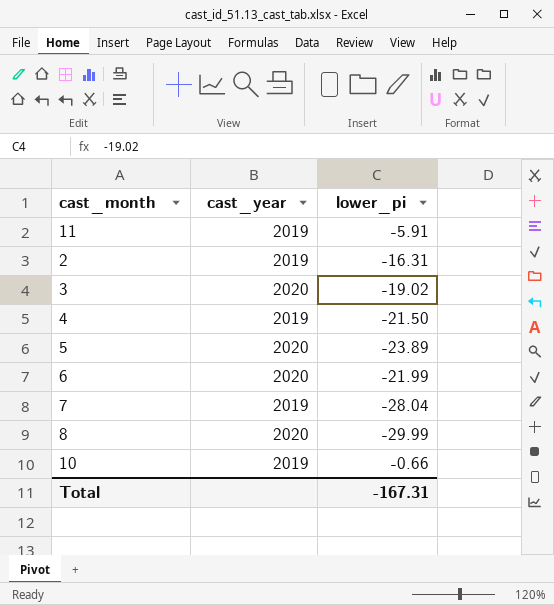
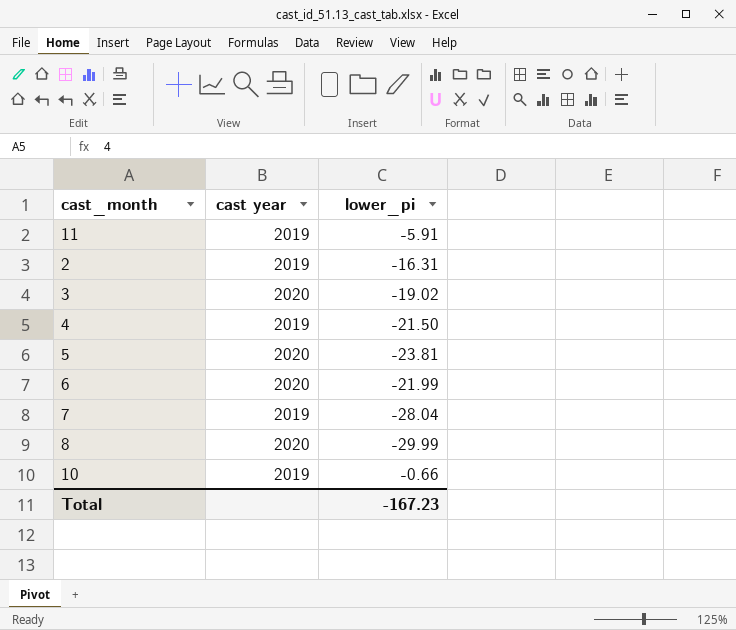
column name: cast_year -> cast year
5 | lower_pi: -23.89 -> -23.81
Total | lower_pi: -167.31 -> -167.23

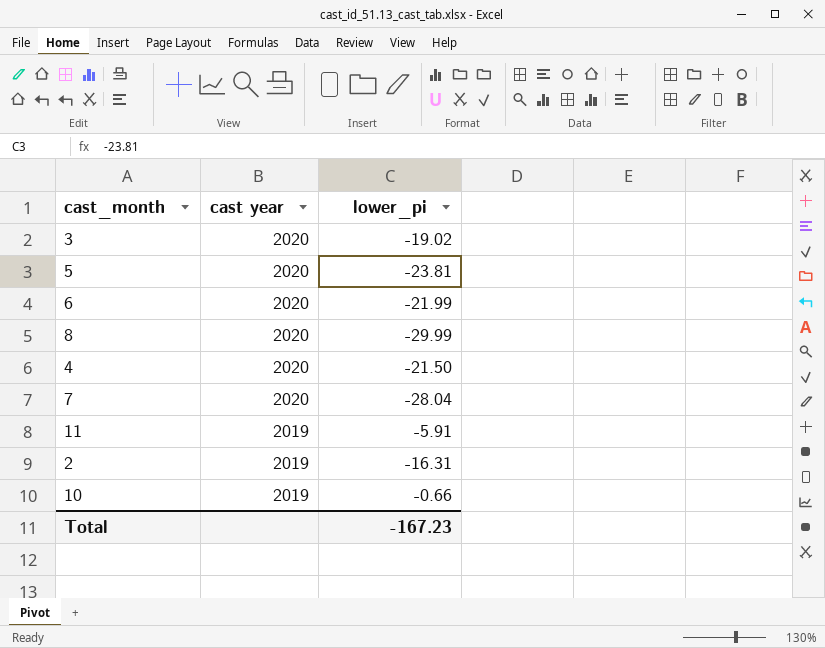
row order: none -> cast year descending
4 | cast year: 2019 -> 2020
7 | cast year: 2019 -> 2020

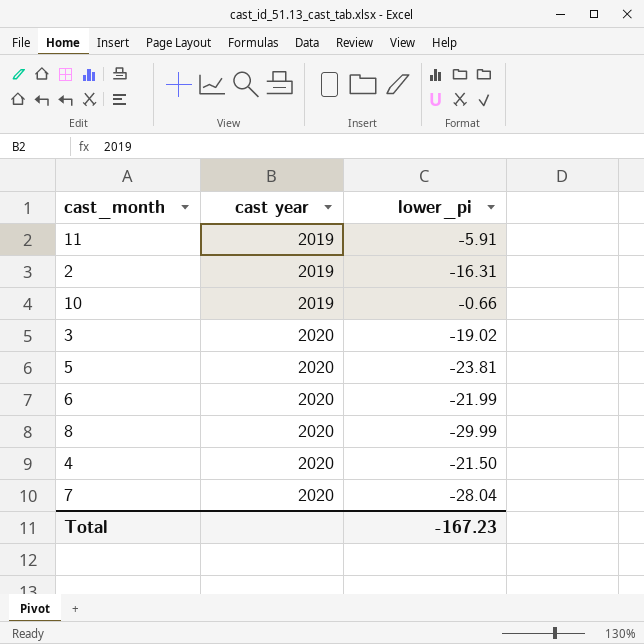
row order: cast year descending -> cast year ascending

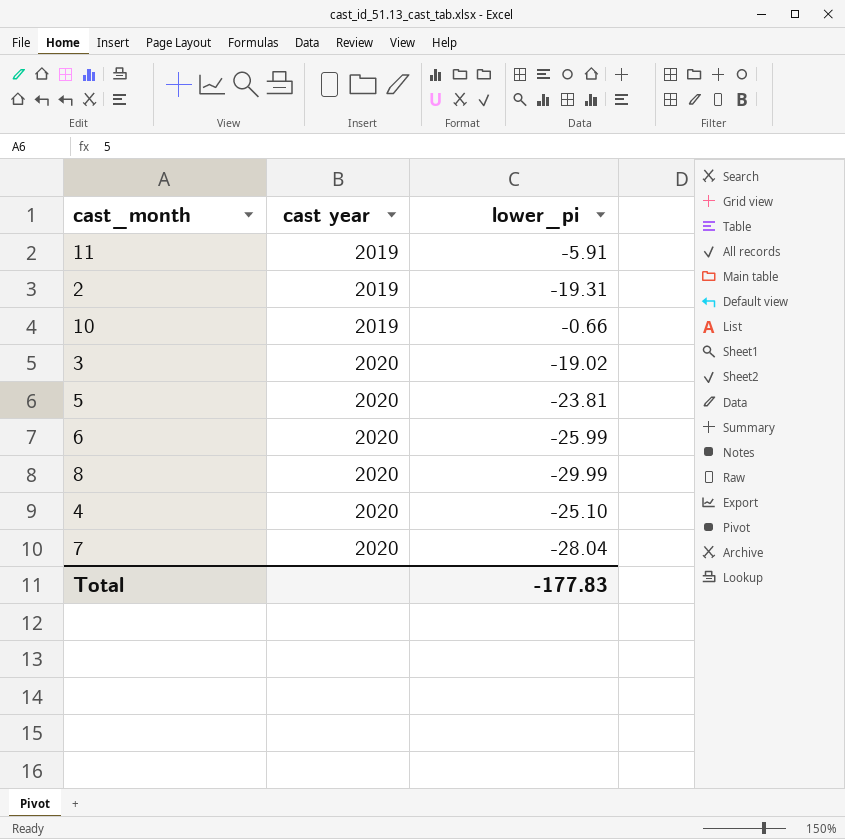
2 | lower_pi: -16.31 -> -19.31
6 | lower_pi: -21.99 -> -25.99
4 | lower_pi: -21.50 -> -25.10
Total | lower_pi: -167.23 -> -177.83

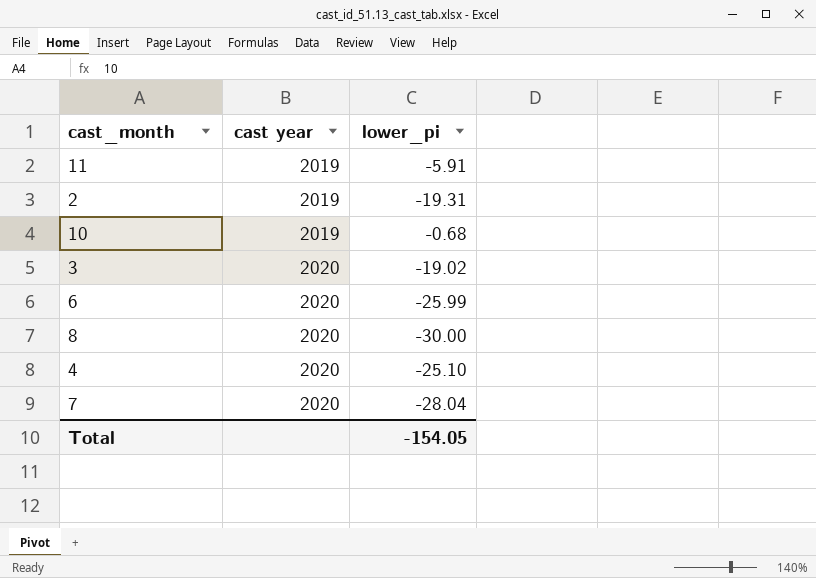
row 5: 2020 | -23.81 -> none
10 | lower_pi: -0.66 -> -0.68
8 | lower_pi: -29.99 -> -30.00
Total | lower_pi: -177.83 -> -154.05

